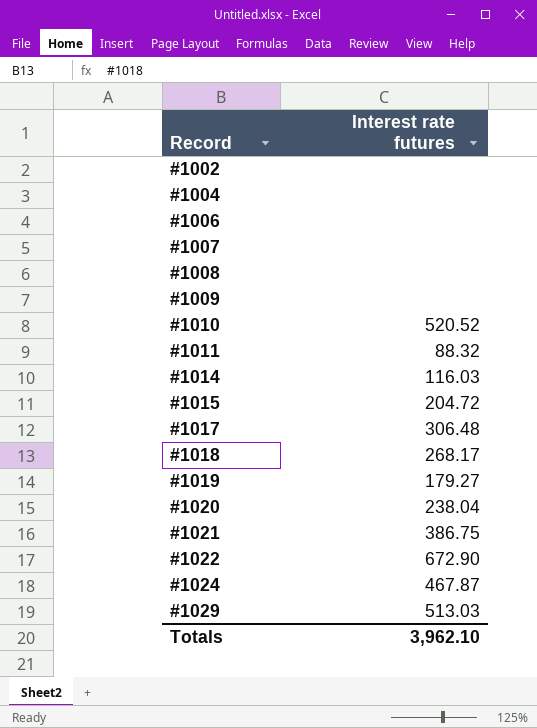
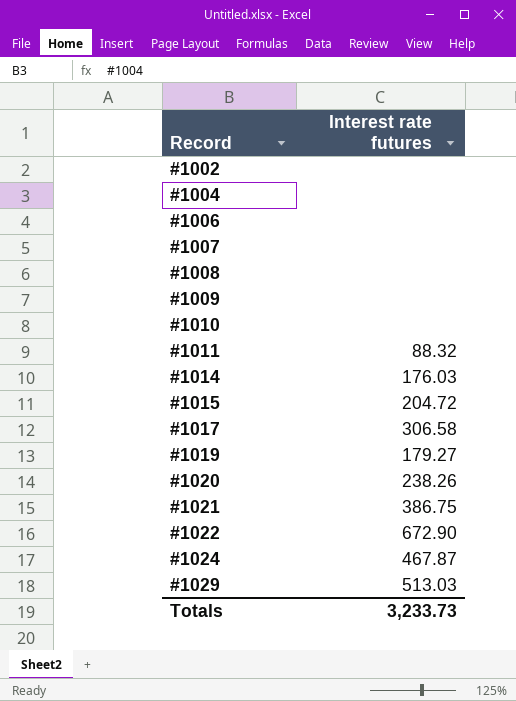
row #1018: 268.17 -> none
#1010 | Interest rate futures: 520.52 -> none
#1014 | Interest rate futures: 116.03 -> 176.03
#1017 | Interest rate futures: 306.48 -> 306.58
#1020 | Interest rate futures: 238.04 -> 238.26
Totals | Interest rate futures: 3,962.10 -> 3,233.73

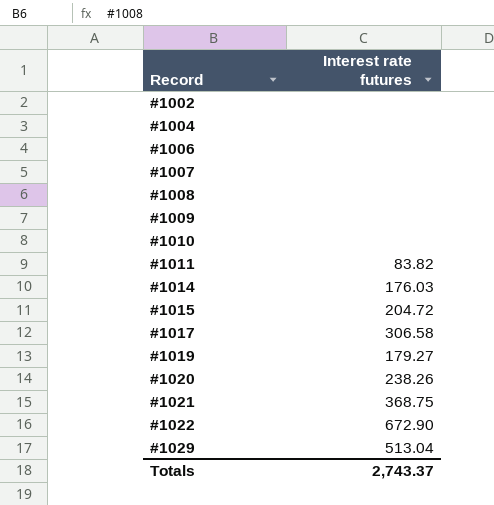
row #1024: 467.87 -> none
#1011 | Interest rate futures: 88.32 -> 83.82
#1021 | Interest rate futures: 386.75 -> 368.75
#1029 | Interest rate futures: 513.03 -> 513.04
Totals | Interest rate futures: 3,233.73 -> 2,743.37

